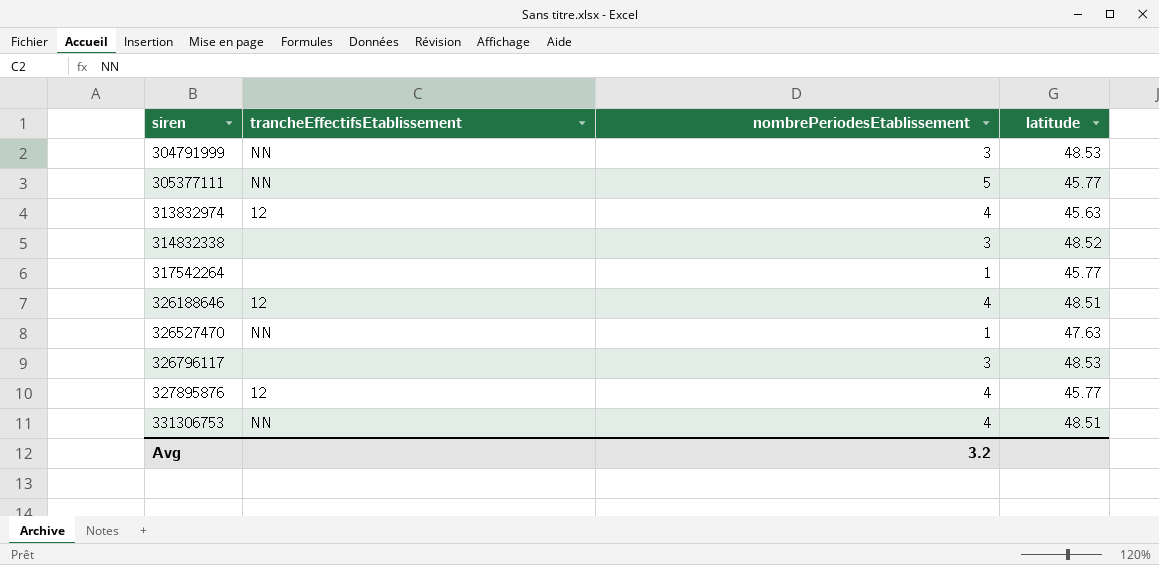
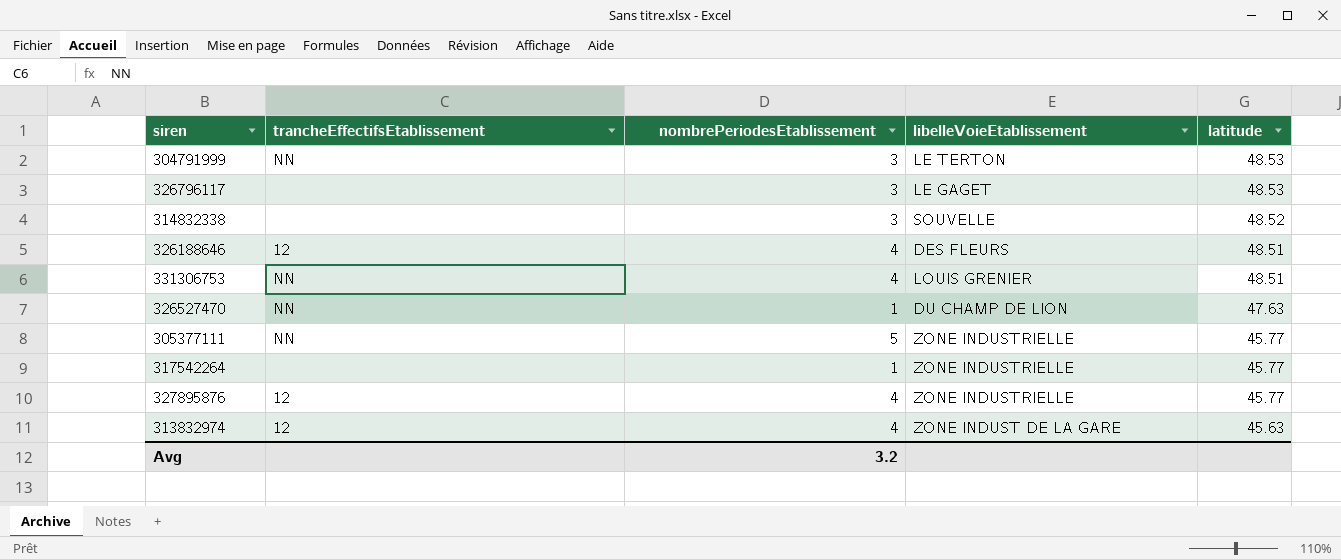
row order: siren ascending -> latitude descending
column libelleVoieEtablissement | position: none -> 4

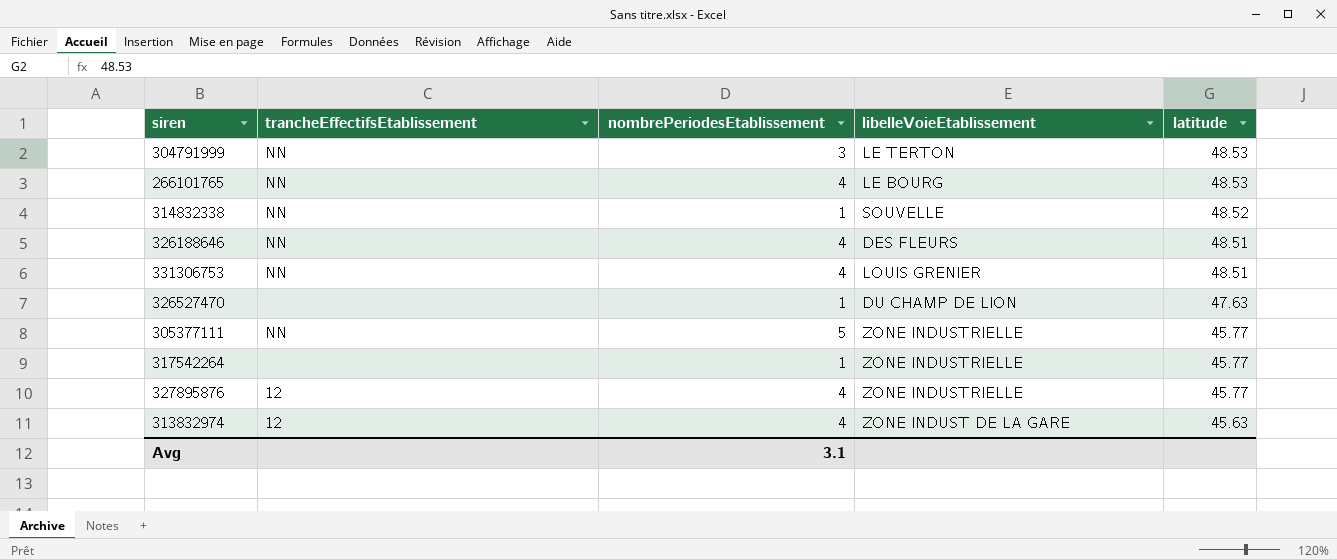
row 326796117: none | 3 | LE GAGET | 48.53 -> none
row 266101765: none -> NN | 4 | LE BOURG | 48.53
314832338 | trancheEffectifsEtablissement: none -> NN
314832338 | nombrePeriodesEtablissement: 3 -> 1
326188646 | trancheEffectifsEtablissement: 12 -> NN
326527470 | trancheEffectifsEtablissement: NN -> none
Avg | nombrePeriodesEtablissement: 3.2 -> 3.1

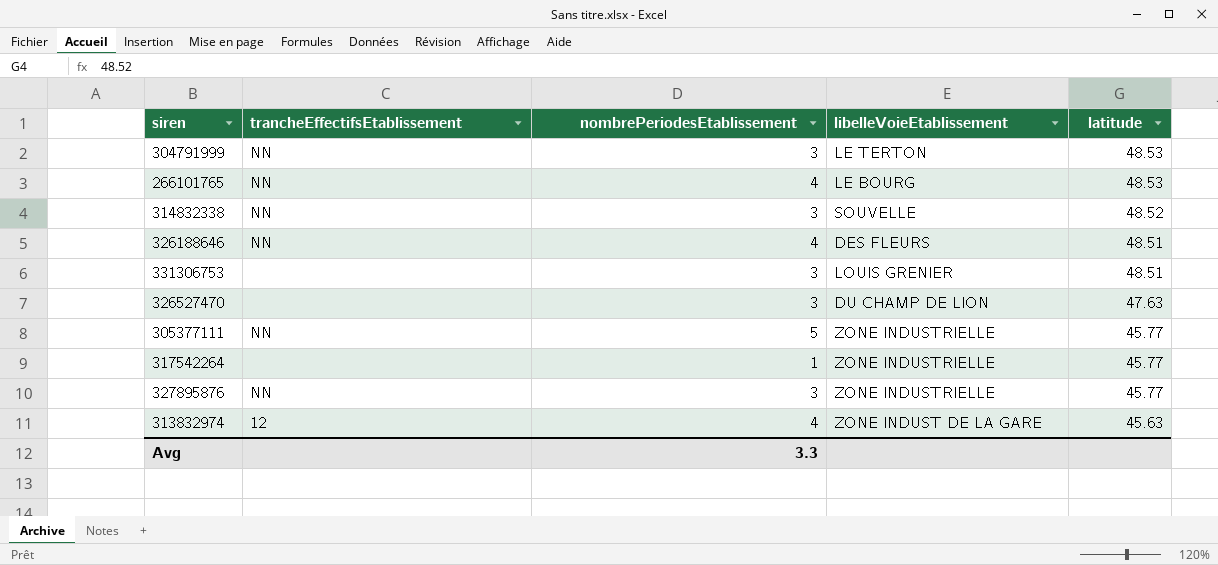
314832338 | nombrePeriodesEtablissement: 1 -> 3
331306753 | trancheEffectifsEtablissement: NN -> none
331306753 | nombrePeriodesEtablissement: 4 -> 3
326527470 | nombrePeriodesEtablissement: 1 -> 3
327895876 | trancheEffectifsEtablissement: 12 -> NN
327895876 | nombrePeriodesEtablissement: 4 -> 3
Avg | nombrePeriodesEtablissement: 3.1 -> 3.3

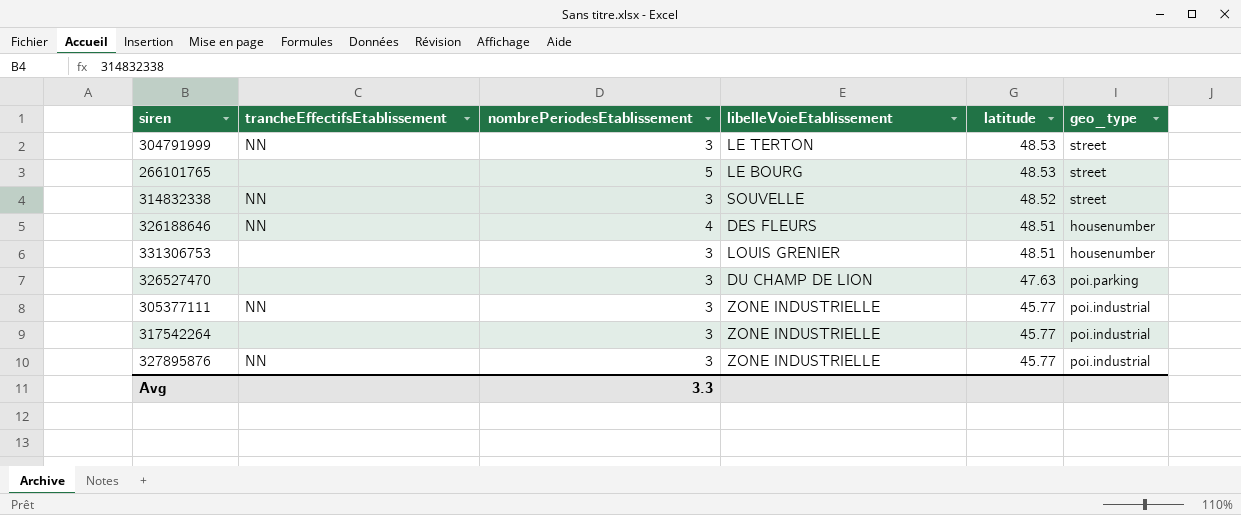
column geo_type | position: none -> 6
row 313832974: 12 | 4 | ZONE INDUST DE LA GARE | 45.63 -> none
266101765 | trancheEffectifsEtablissement: NN -> none
266101765 | nombrePeriodesEtablissement: 4 -> 5
305377111 | nombrePeriodesEtablissement: 5 -> 3
317542264 | nombrePeriodesEtablissement: 1 -> 3

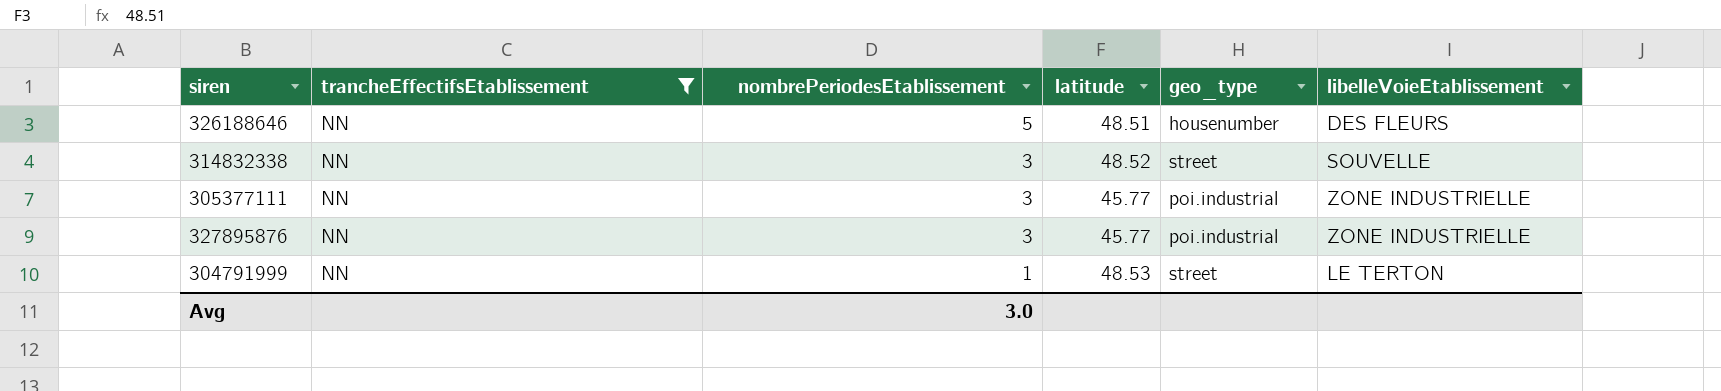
filter: none -> trancheEffectifsEtablissement = NN
row order: latitude descending -> nombrePeriodesEtablissement descending
column libelleVoieEtablissement | position: 4 -> 6
326188646 | nombrePeriodesEtablissement: 4 -> 5
304791999 | nombrePeriodesEtablissement: 3 -> 1
Avg | nombrePeriodesEtablissement: 3.3 -> 3.0

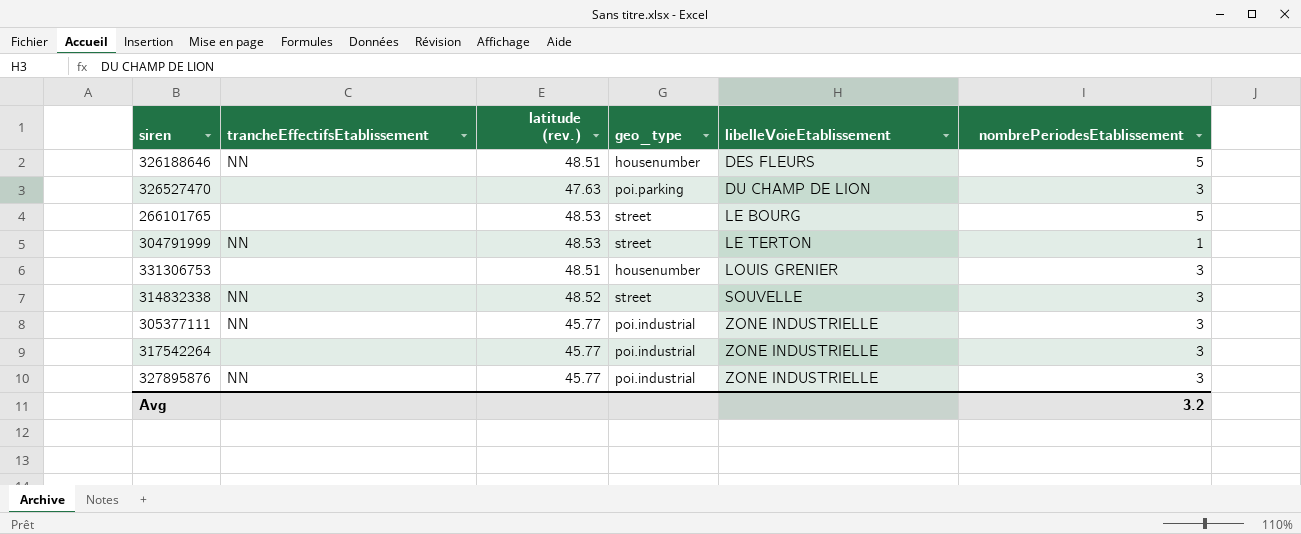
filter: trancheEffectifsEtablissement = NN -> none
row order: nombrePeriodesEtablissement descending -> libelleVoieEtablissement ascending
column name: latitude -> latitude (rev.)
column nombrePeriodesEtablissement | position: 3 -> 6
Avg | nombrePeriodesEtablissement: 3.0 -> 3.2

